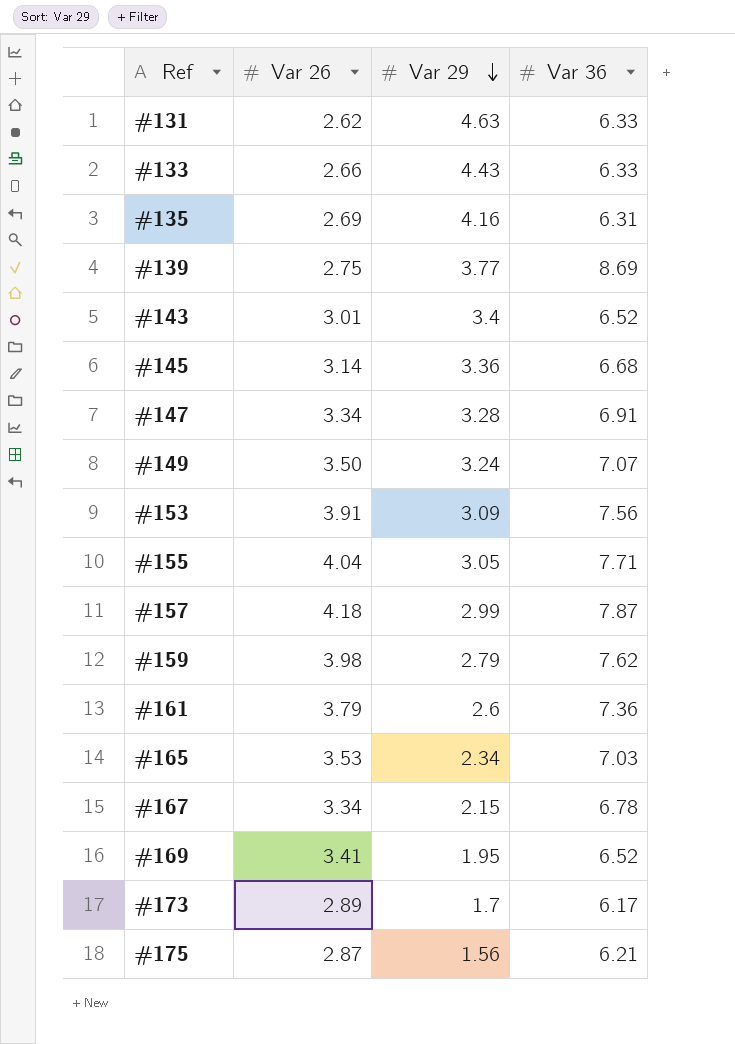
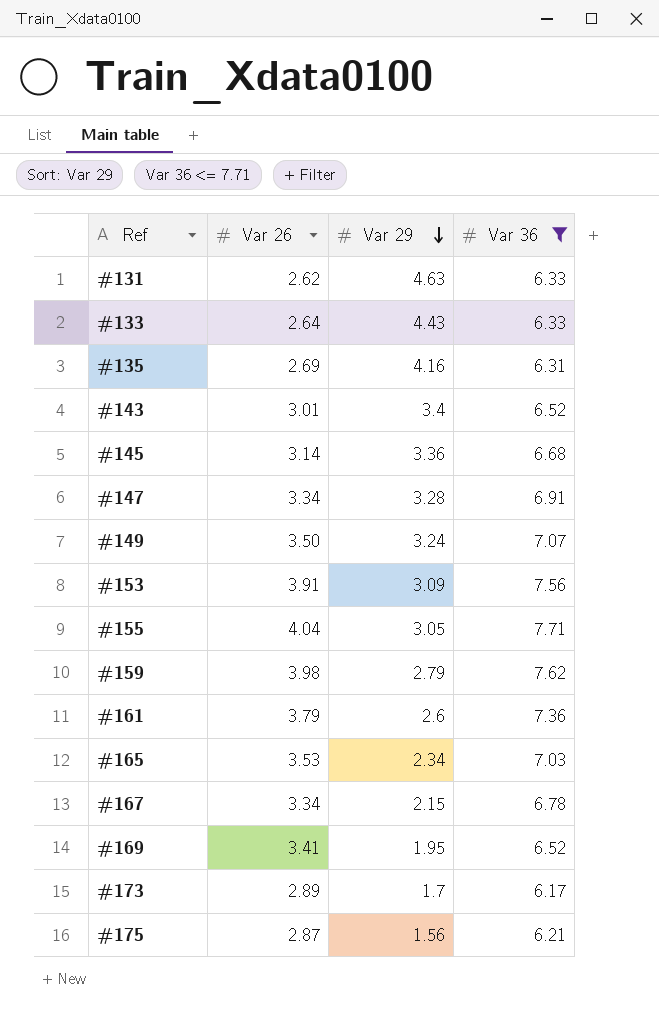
filter: none -> Var 36 <= 7.71
#133 | Var 26: 2.66 -> 2.64

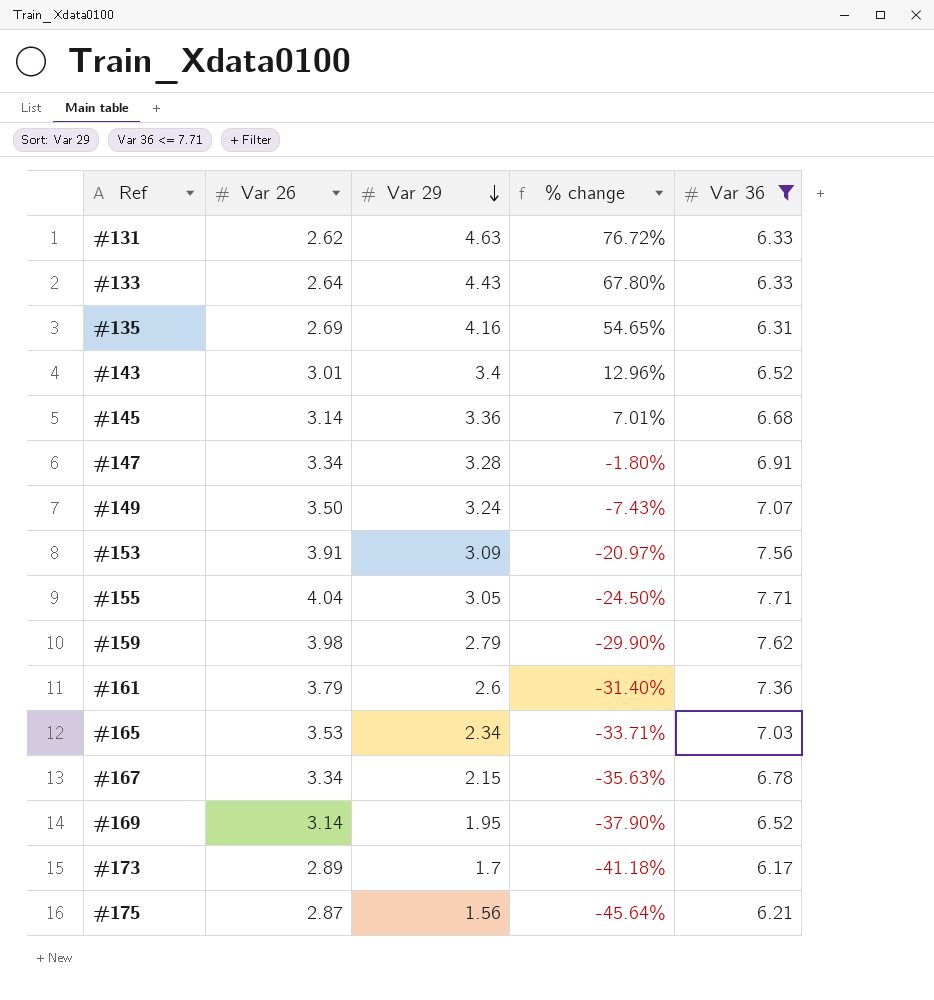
column % change | formula: none -> ([Var 29] - [Var 26]) / [Var 26]
#169 | Var 26: 3.41 -> 3.14

